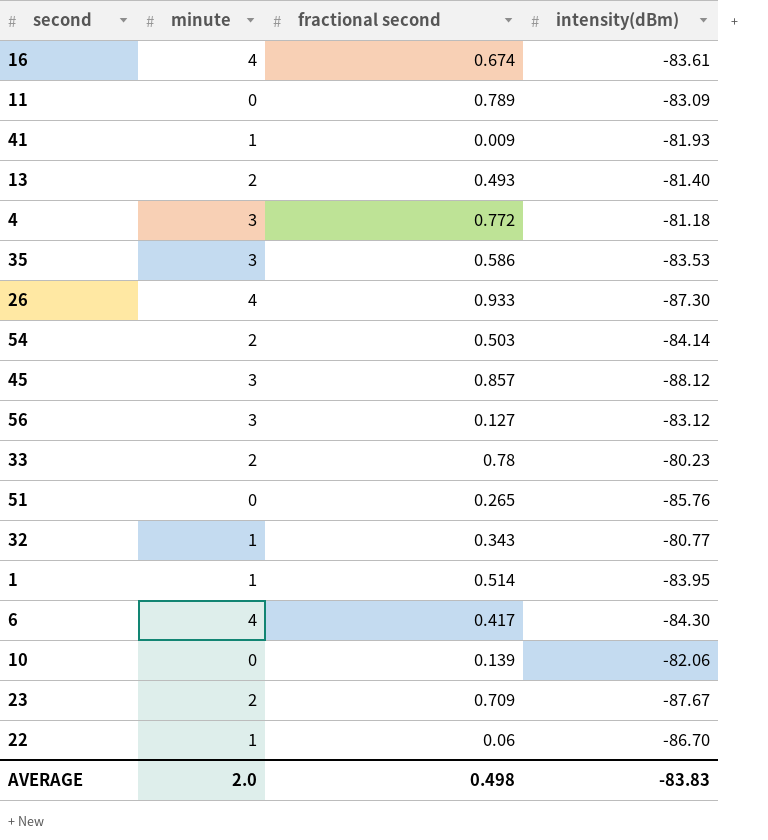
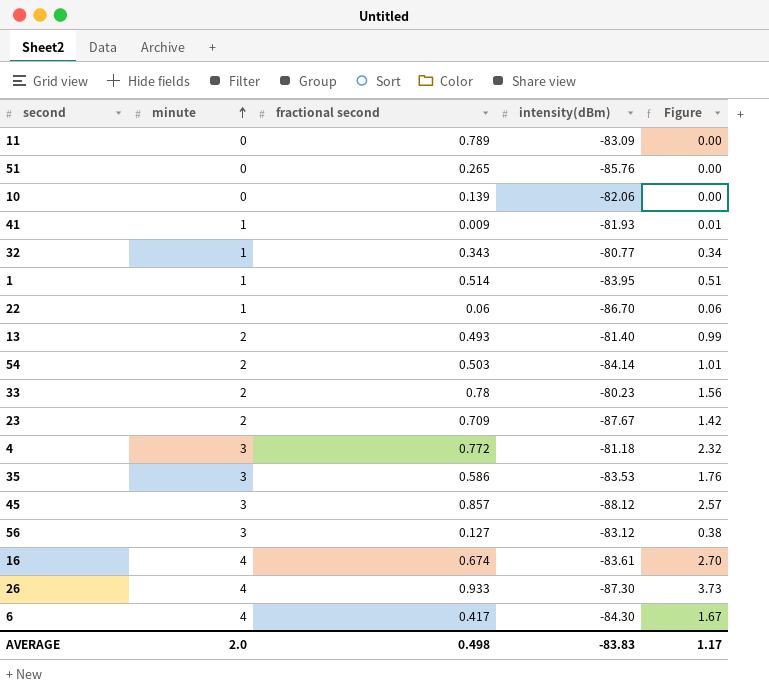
row order: none -> minute ascending
column Figure | formula: none -> [minute] * [fractional second]

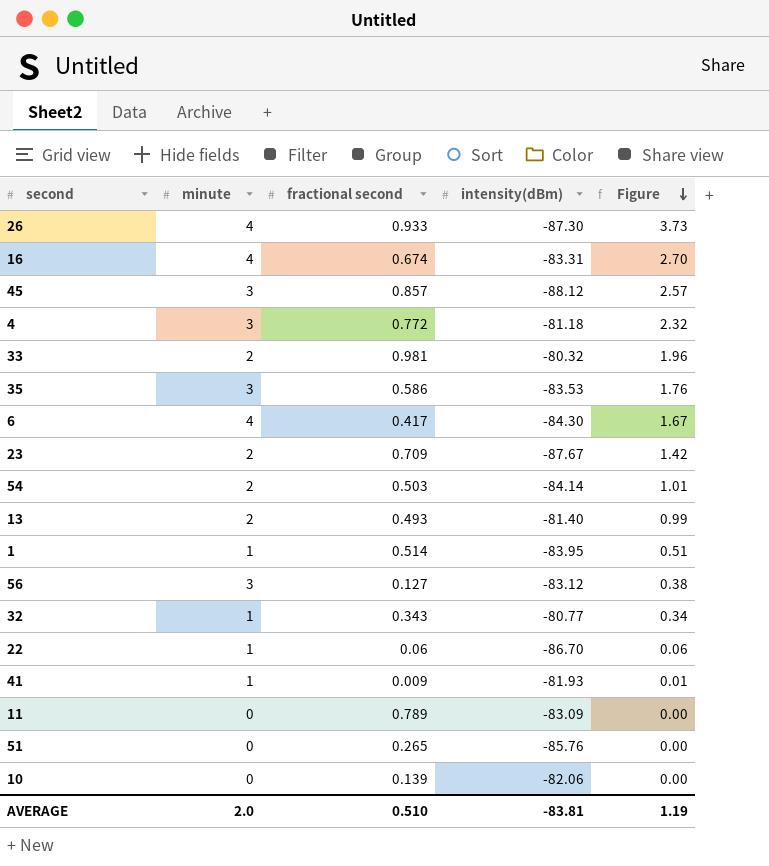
row order: minute ascending -> Figure descending
16 | intensity(dBm): -83.61 -> -83.31
33 | fractional second: 0.78 -> 0.981
33 | intensity(dBm): -80.23 -> -80.32
33 | Figure: 1.56 -> 1.96
AVERAGE | fractional second: 0.498 -> 0.510
AVERAGE | intensity(dBm): -83.83 -> -83.81
AVERAGE | Figure: 1.17 -> 1.19

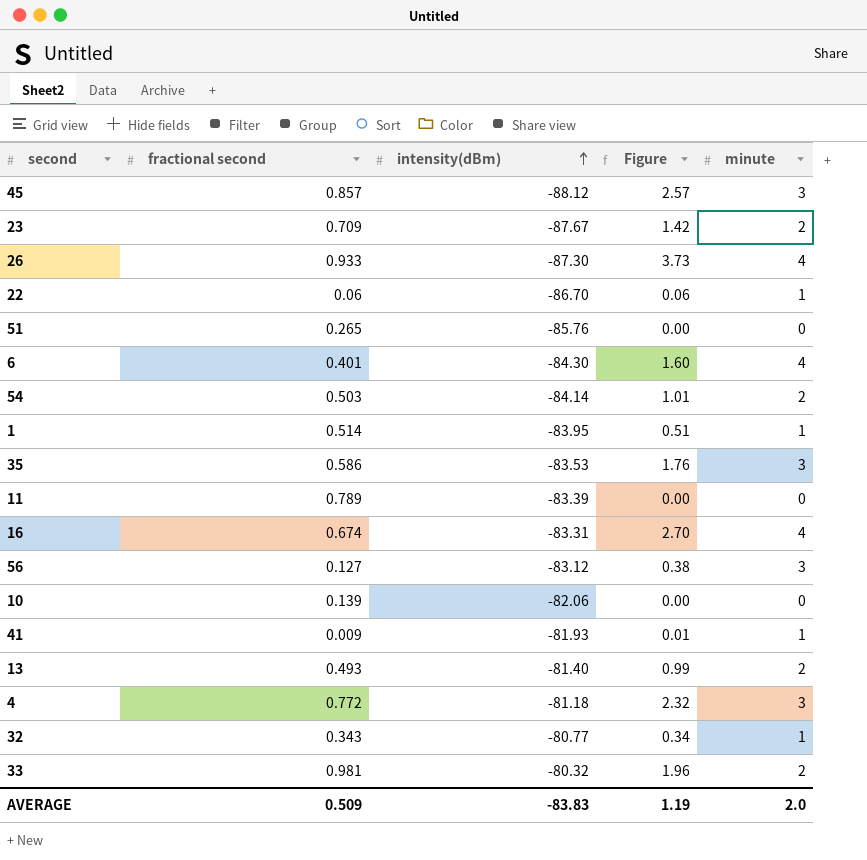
row order: Figure descending -> intensity(dBm) ascending
column minute | position: 2 -> 5
6 | fractional second: 0.417 -> 0.401
6 | Figure: 1.67 -> 1.60
11 | intensity(dBm): -83.09 -> -83.39
AVERAGE | fractional second: 0.510 -> 0.509
AVERAGE | intensity(dBm): -83.81 -> -83.83

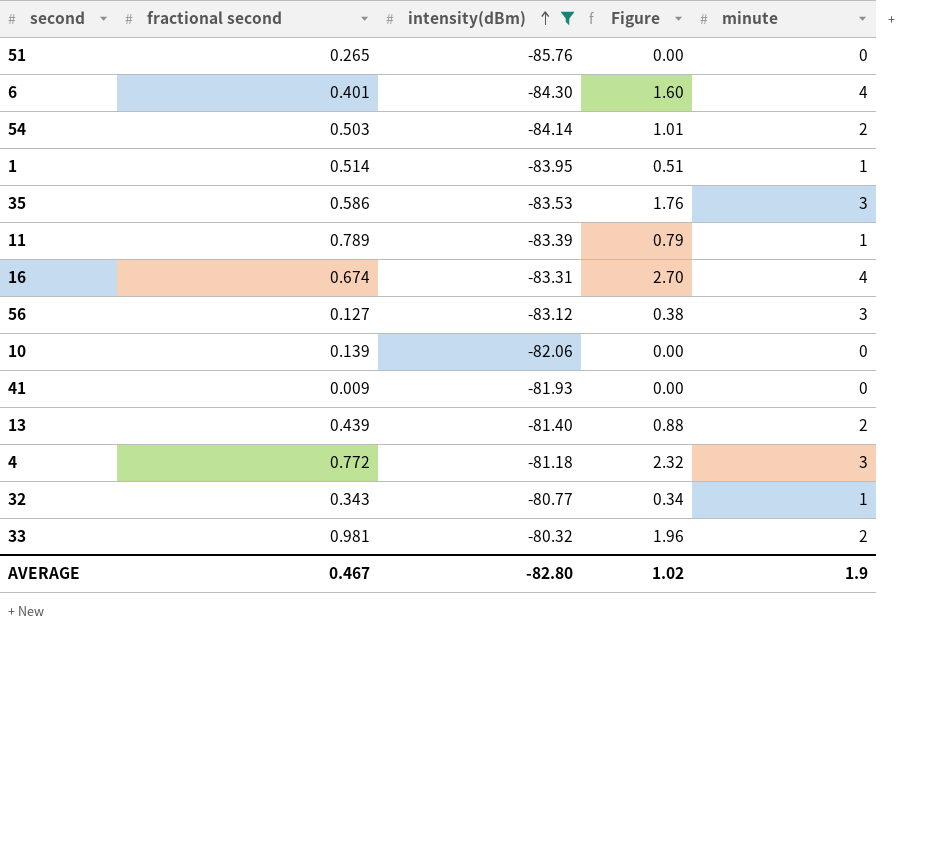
filter: none -> intensity(dBm) >= -85.76
11 | Figure: 0.00 -> 0.79
11 | minute: 0 -> 1
41 | Figure: 0.01 -> 0.00
41 | minute: 1 -> 0
13 | fractional second: 0.493 -> 0.439
13 | Figure: 0.99 -> 0.88
AVERAGE | fractional second: 0.509 -> 0.467
AVERAGE | intensity(dBm): -83.83 -> -82.80
AVERAGE | Figure: 1.19 -> 1.02
AVERAGE | minute: 2.0 -> 1.9

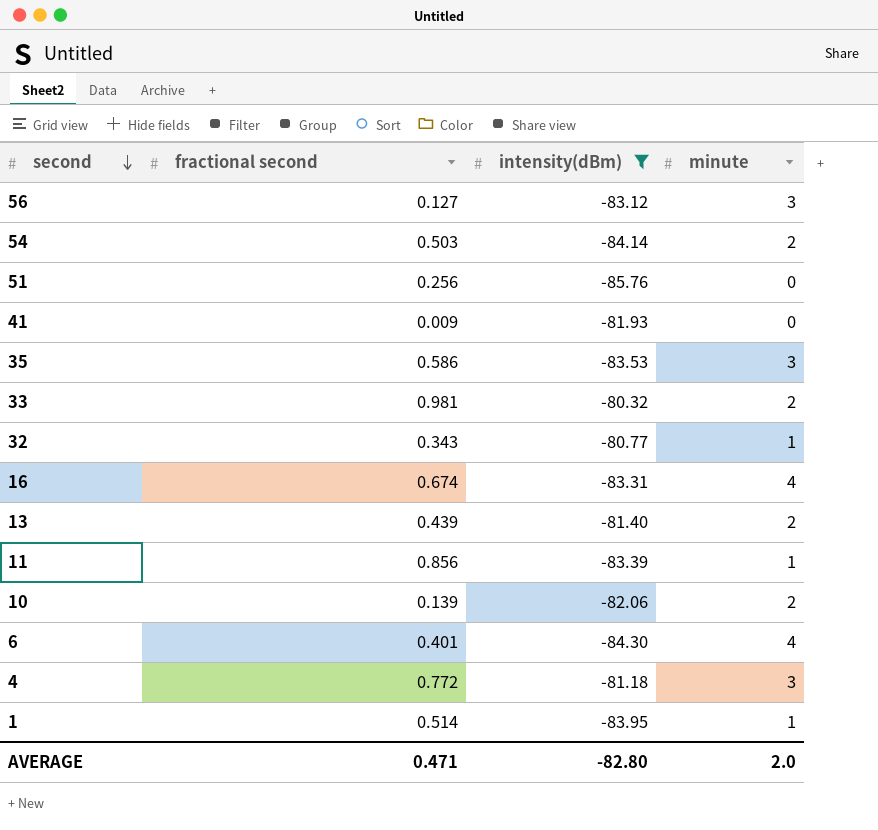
row order: intensity(dBm) ascending -> second descending
column Figure | formula: [fractional second] * [minute] -> none
51 | fractional second: 0.265 -> 0.256
11 | fractional second: 0.789 -> 0.856
10 | minute: 0 -> 2
AVERAGE | fractional second: 0.467 -> 0.471
AVERAGE | minute: 1.9 -> 2.0

